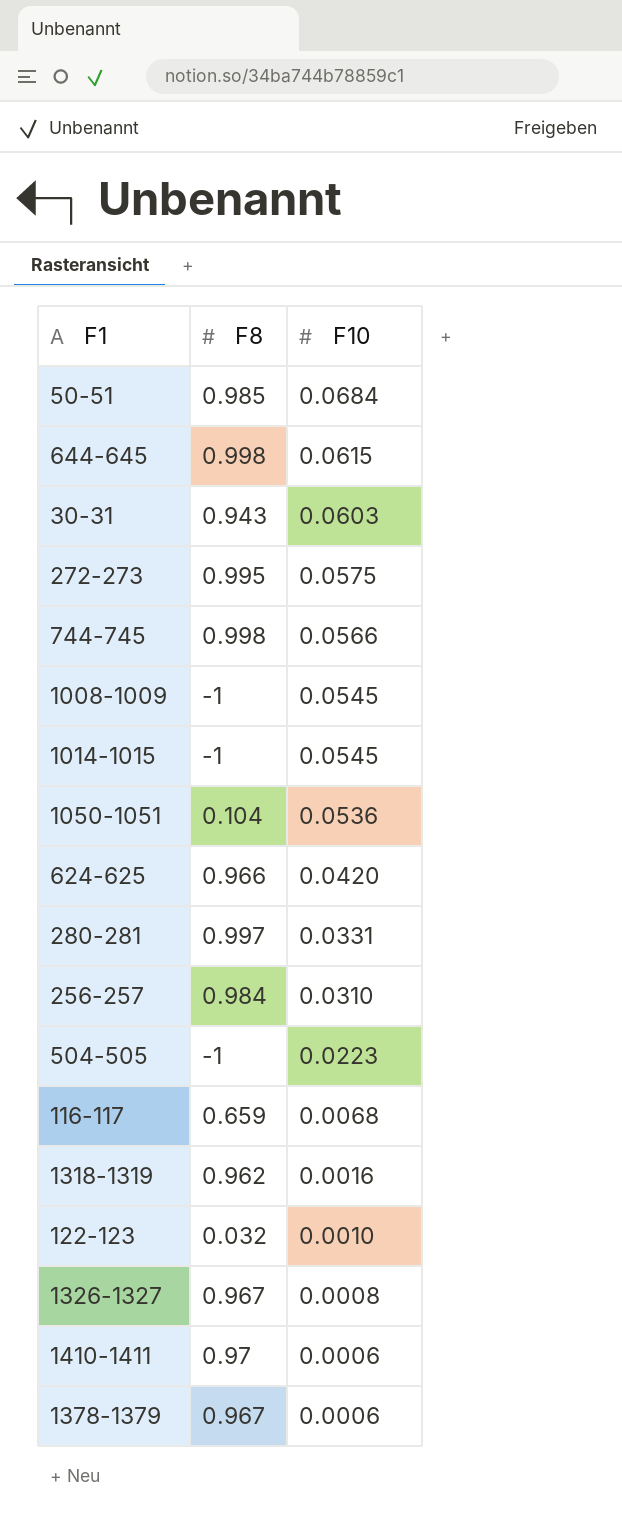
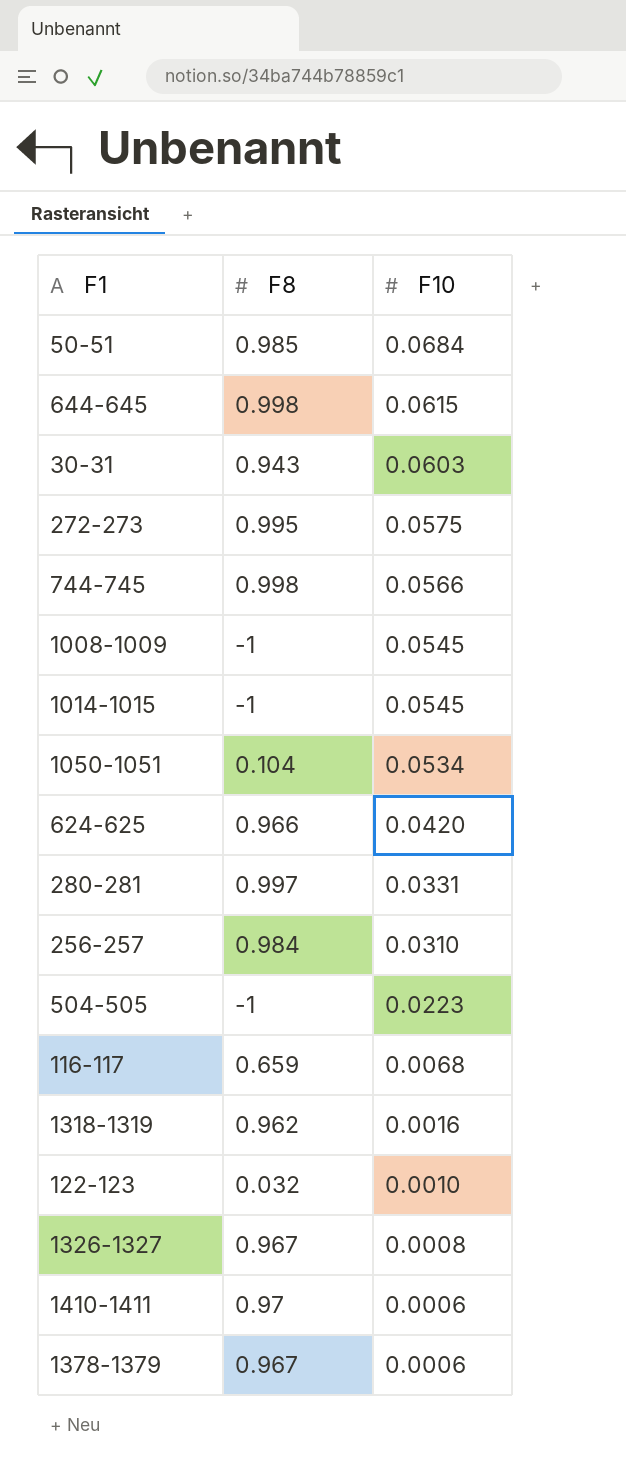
1050-1051 | F10: 0.0536 -> 0.0534

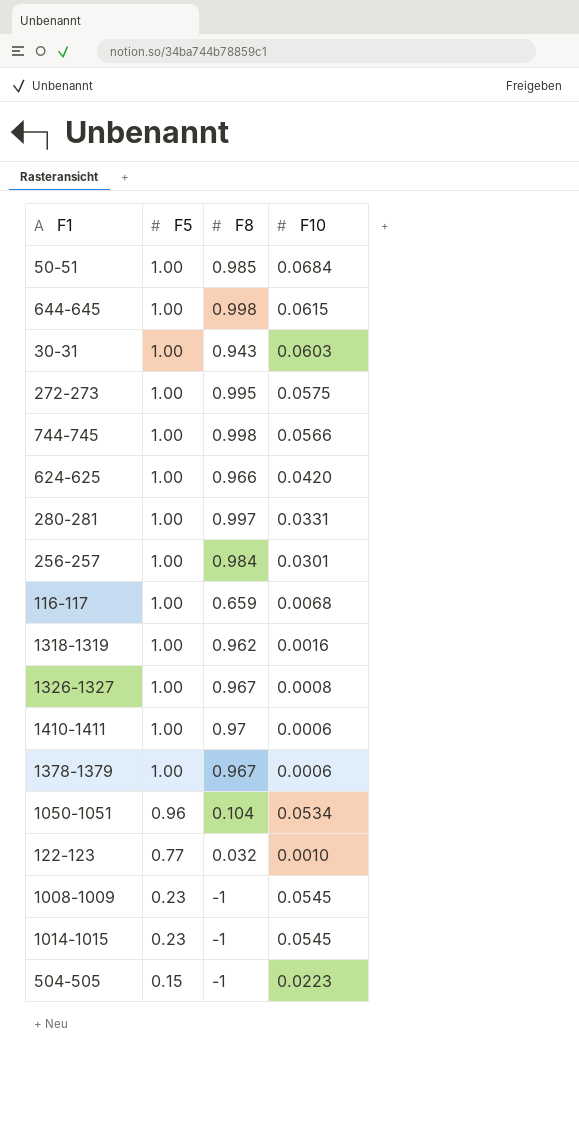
row order: F10 descending -> F5 descending
column F5 | position: none -> 2
256-257 | F10: 0.0310 -> 0.0301

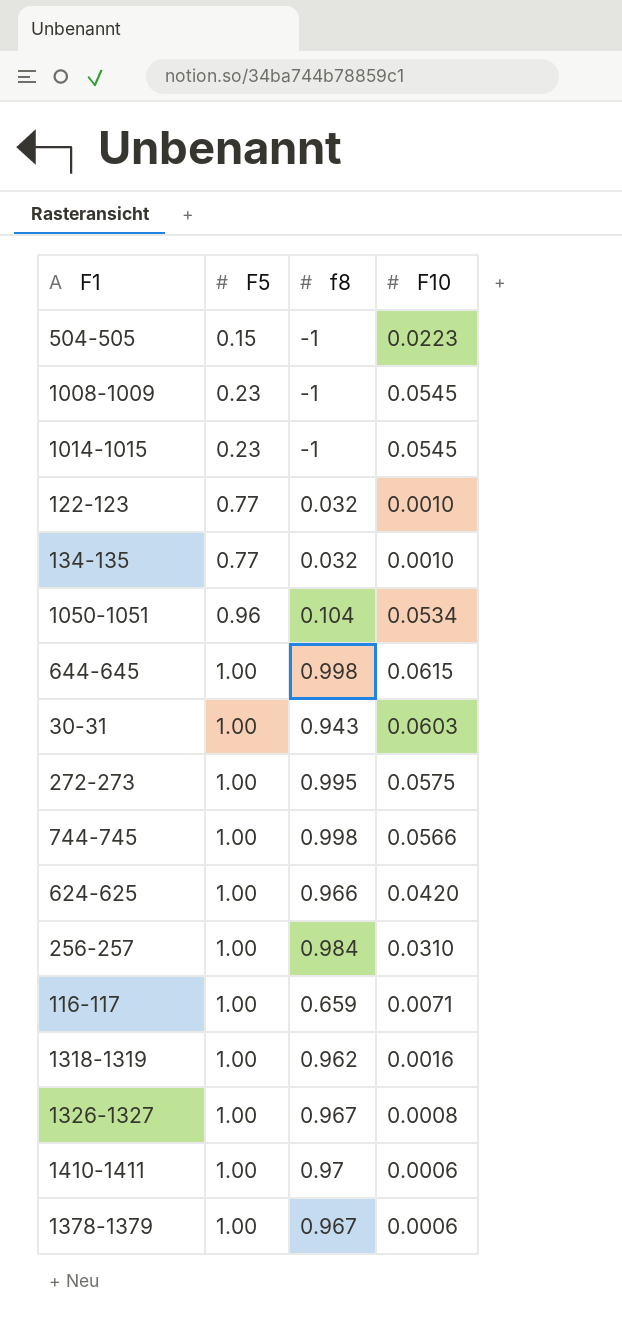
row order: F5 descending -> F5 ascending
column name: F8 -> f8
row 50-51: 1.00 | 0.985 | 0.0684 -> none
row 280-281: 1.00 | 0.997 | 0.0331 -> none
row 134-135: none -> 0.77 | 0.032 | 0.0010
256-257 | F10: 0.0301 -> 0.0310
116-117 | F10: 0.0068 -> 0.0071

